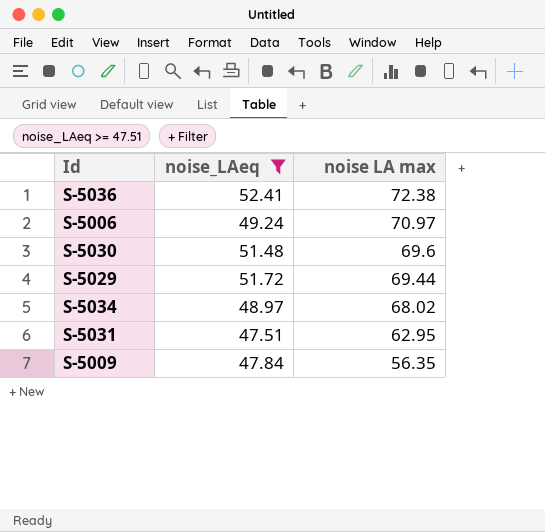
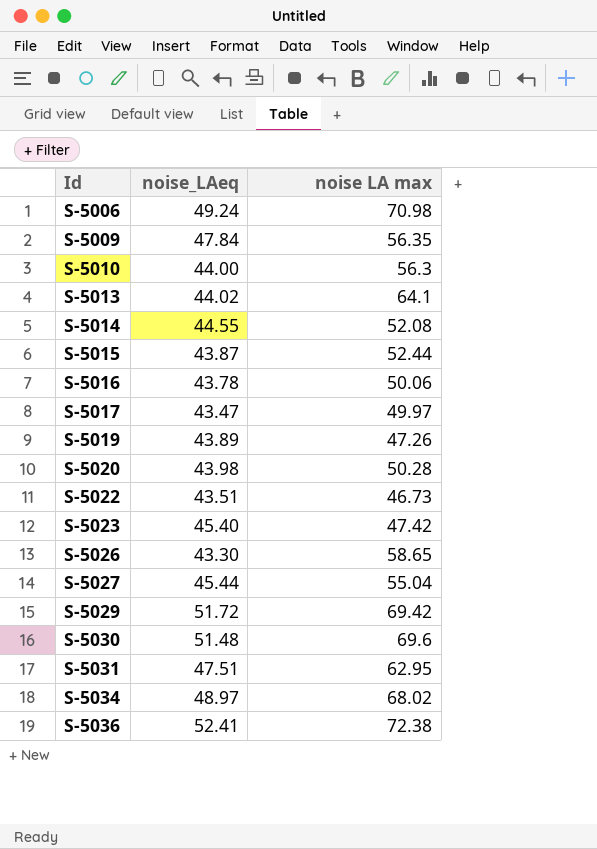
filter: noise_LAeq >= 47.51 -> none
row order: noise LA max descending -> Id ascending
S-5006 | noise LA max: 70.97 -> 70.98
S-5029 | noise LA max: 69.44 -> 69.42

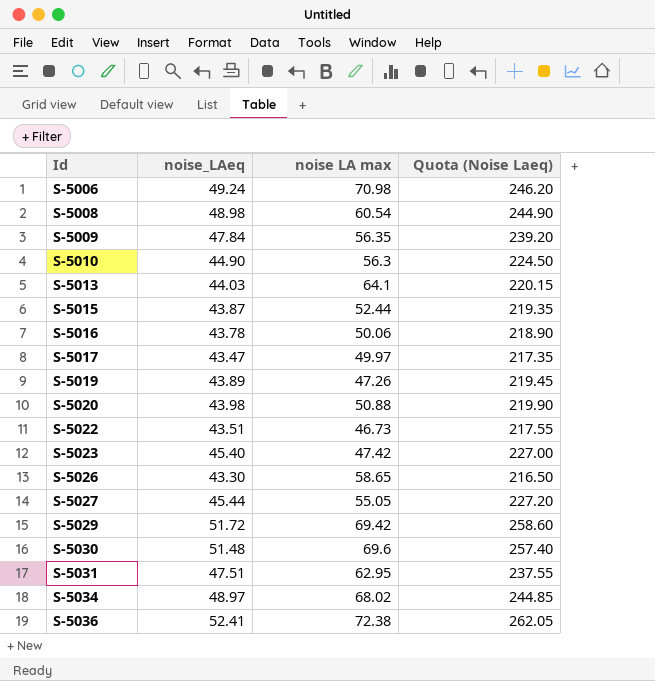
column Quota (Noise Laeq) | formula: none -> [noise_LAeq] * 5
row S-5014: 44.55 | 52.08 -> none
row S-5008: none -> 48.98 | 60.54 | 244.90
S-5010 | noise_LAeq: 44.00 -> 44.90
S-5013 | noise_LAeq: 44.02 -> 44.03
S-5020 | noise LA max: 50.28 -> 50.88
S-5027 | noise LA max: 55.04 -> 55.05

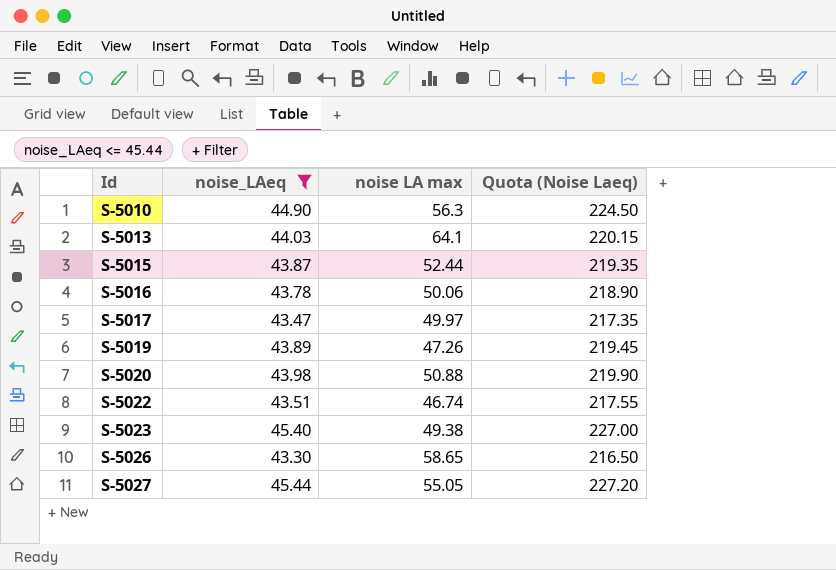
filter: none -> noise_LAeq <= 45.44
S-5022 | noise LA max: 46.73 -> 46.74
S-5023 | noise LA max: 47.42 -> 49.38

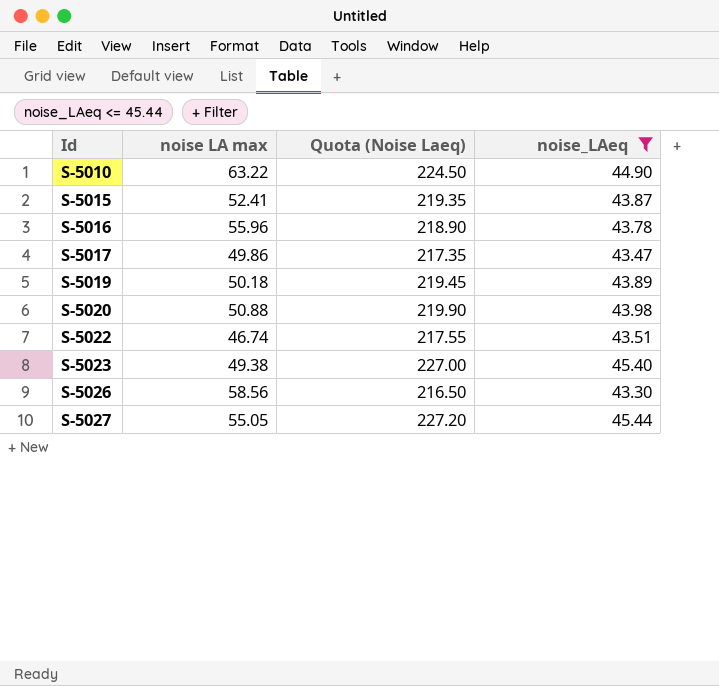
column noise_LAeq | position: 2 -> 4
row S-5013: 44.03 | 64.1 | 220.15 -> none
S-5010 | noise LA max: 56.3 -> 63.22
S-5015 | noise LA max: 52.44 -> 52.41
S-5016 | noise LA max: 50.06 -> 55.96
S-5017 | noise LA max: 49.97 -> 49.86
S-5019 | noise LA max: 47.26 -> 50.18
S-5026 | noise LA max: 58.65 -> 58.56

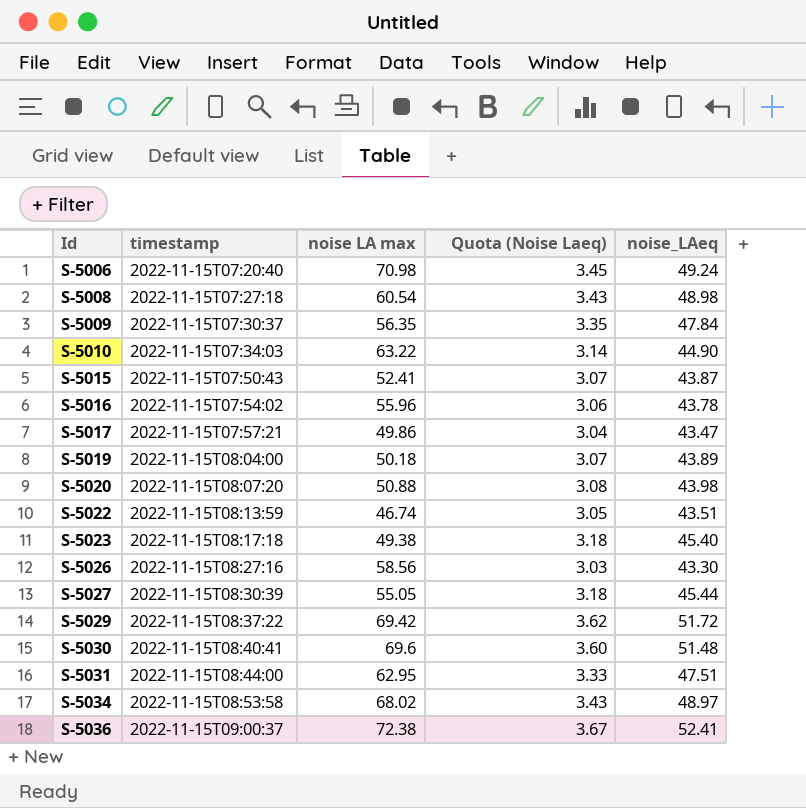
filter: noise_LAeq <= 45.44 -> none
column timestamp | position: none -> 2
column Quota (Noise Laeq) | formula: [noise_LAeq] * 5 -> [noise_LAeq] * 0.07

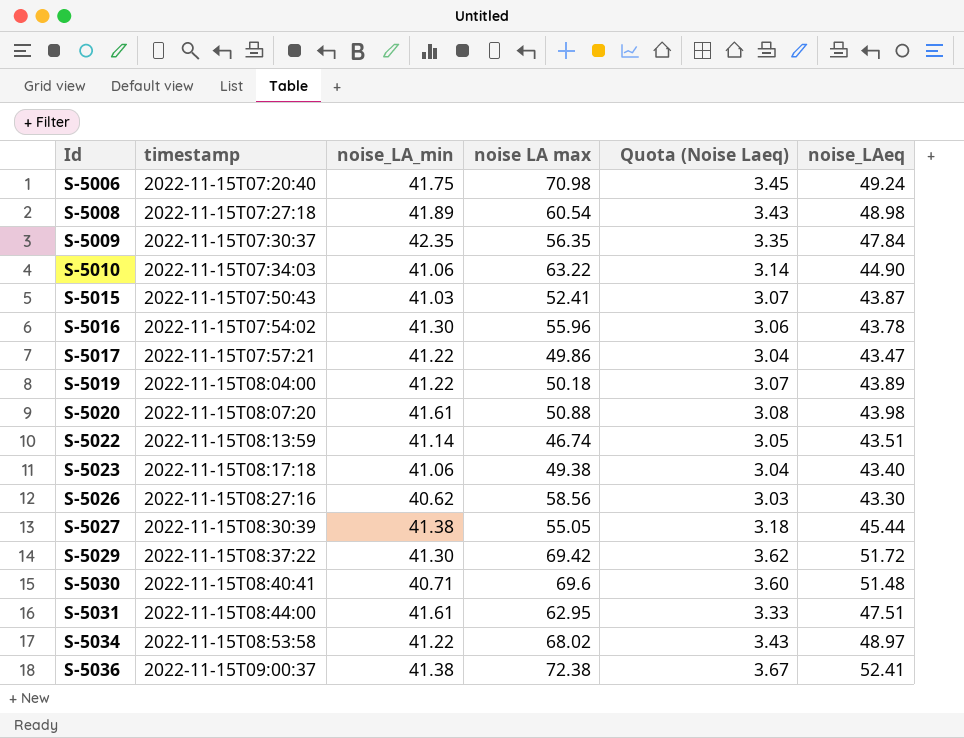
column noise_LA_min | position: none -> 3
S-5023 | Quota (Noise Laeq): 3.18 -> 3.04
S-5023 | noise_LAeq: 45.40 -> 43.40

